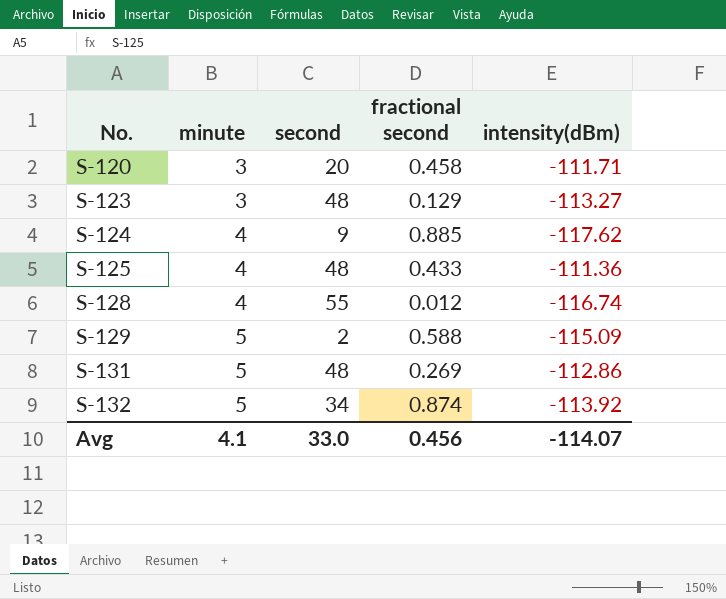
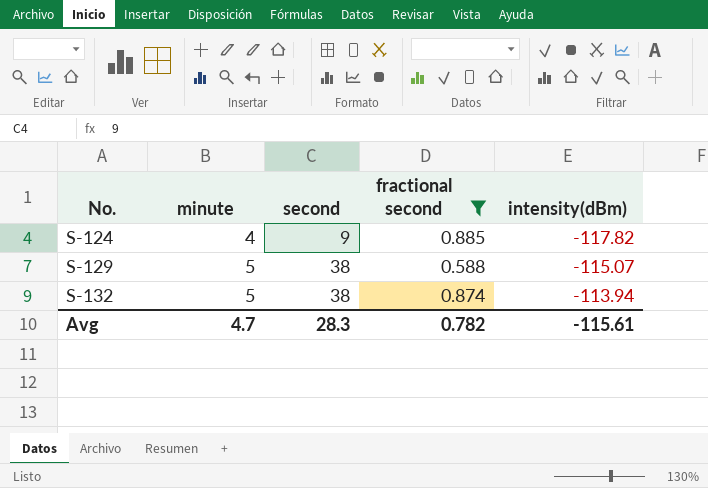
filter: none -> fractional second >= 0.588
S-124 | intensity(dBm): -117.62 -> -117.82
S-129 | second: 2 -> 38
S-129 | intensity(dBm): -115.09 -> -115.07
S-132 | second: 34 -> 38
S-132 | intensity(dBm): -113.92 -> -113.94
Avg | minute: 4.1 -> 4.7
Avg | second: 33.0 -> 28.3
Avg | fractional second: 0.456 -> 0.782
Avg | intensity(dBm): -114.07 -> -115.61

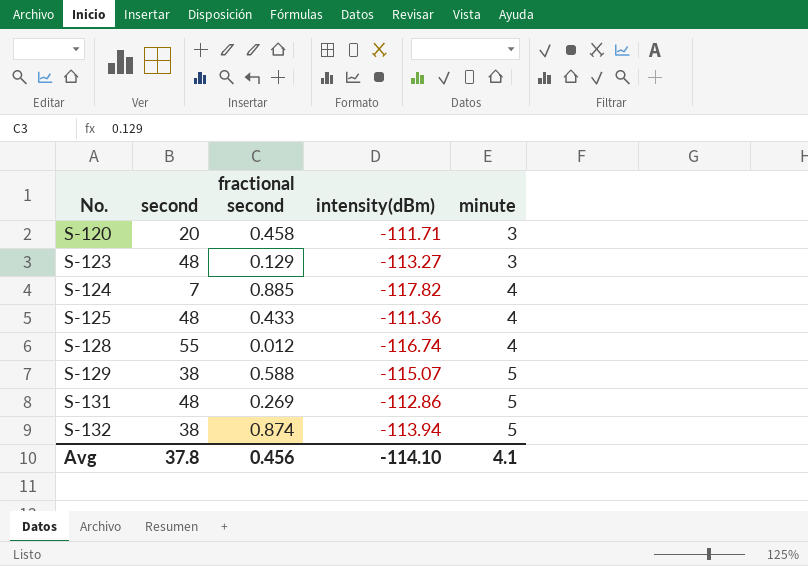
filter: fractional second >= 0.588 -> none
column minute | position: 2 -> 5
S-124 | second: 9 -> 7
Avg | second: 28.3 -> 37.8
Avg | fractional second: 0.782 -> 0.456
Avg | intensity(dBm): -115.61 -> -114.10
Avg | minute: 4.7 -> 4.1

